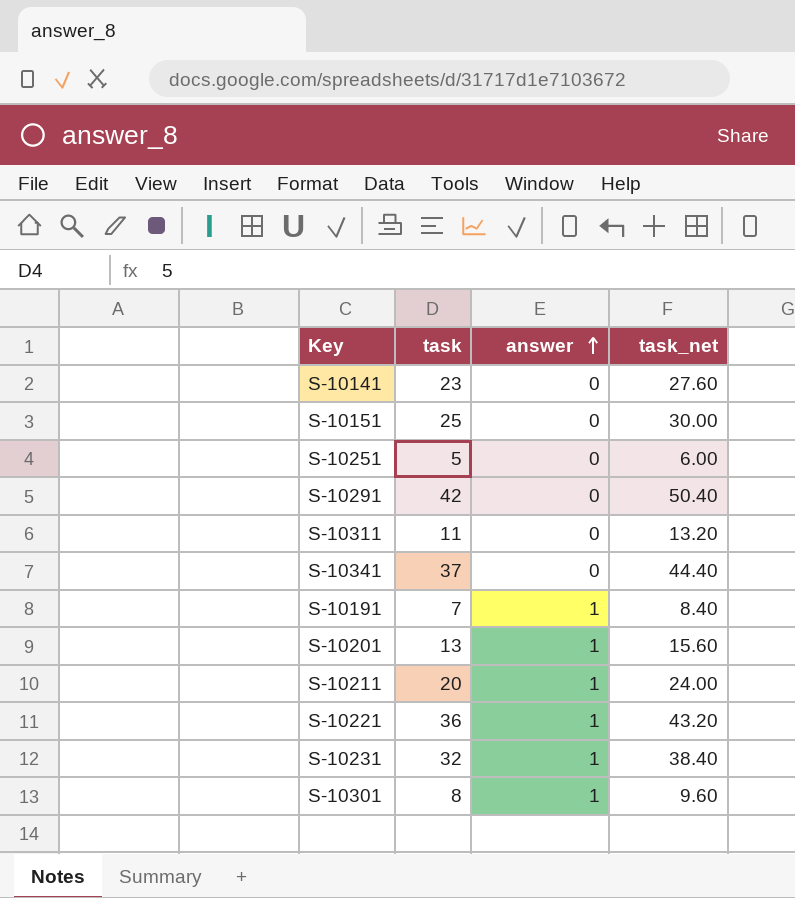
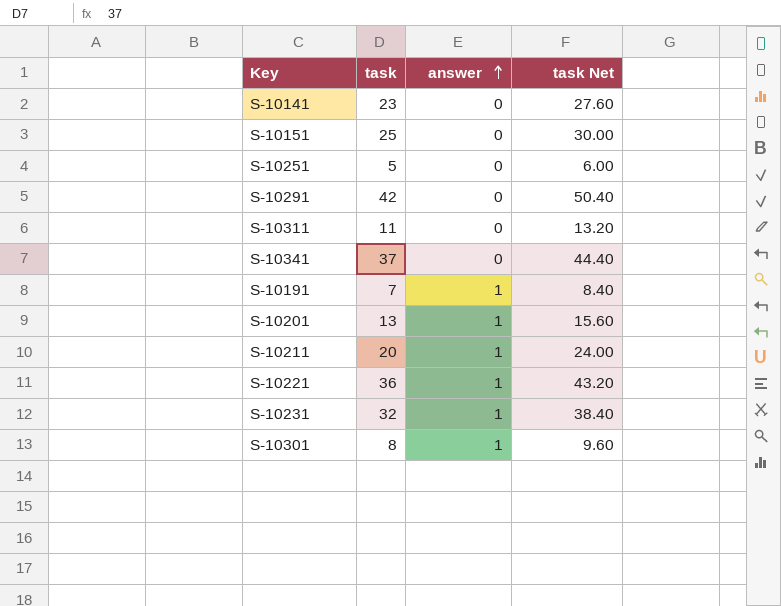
column name: task_net -> task Net

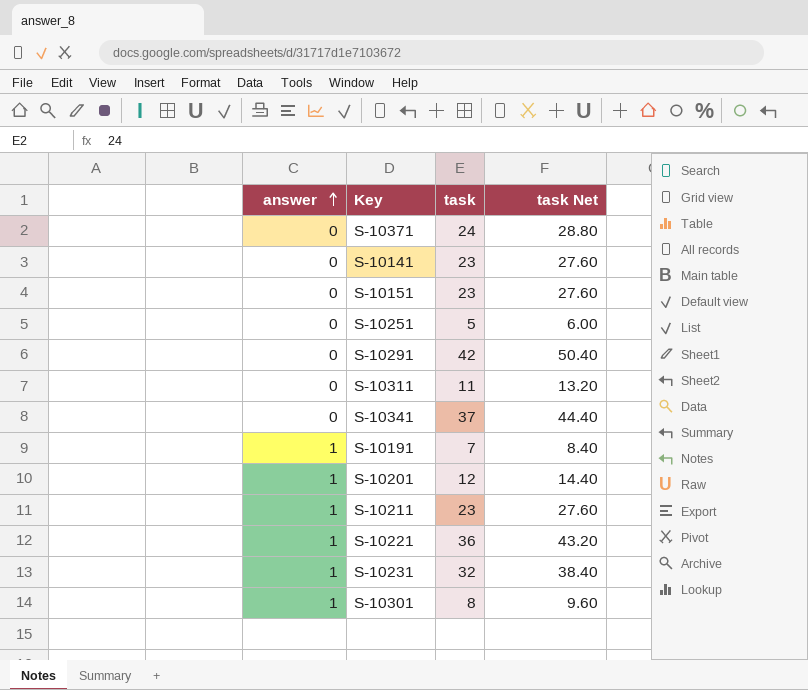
column answer | position: 3 -> 1
row S-10371: none -> 0 | 24 | 28.80
S-10151 | task: 25 -> 23
S-10151 | task Net: 30.00 -> 27.60
S-10201 | task: 13 -> 12
S-10201 | task Net: 15.60 -> 14.40
S-10211 | task: 20 -> 23
S-10211 | task Net: 24.00 -> 27.60

